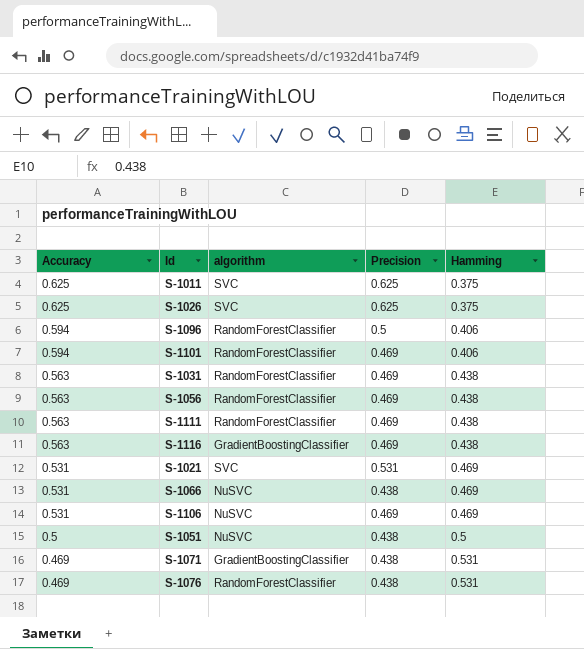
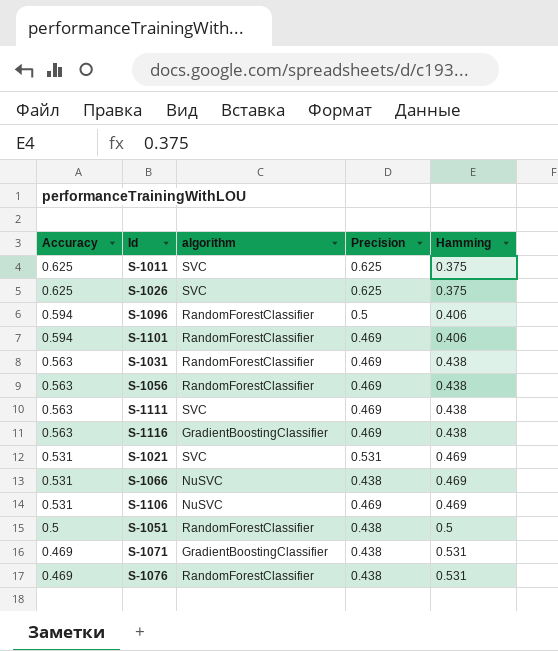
S-1111 | algorithm: RandomForestClassifier -> SVC
S-1051 | algorithm: NuSVC -> RandomForestClassifier

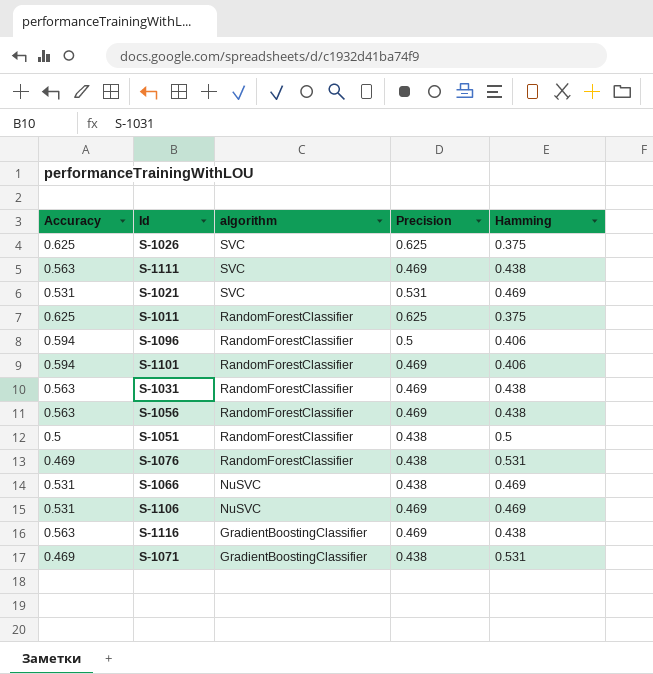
row order: Accuracy descending -> algorithm descending
S-1011 | algorithm: SVC -> RandomForestClassifier

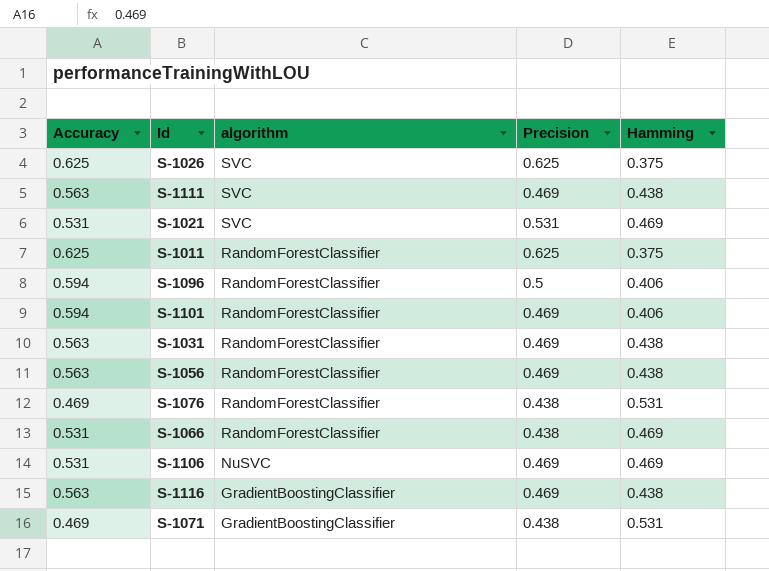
row S-1051: 0.5 | RandomForestClassifier | 0.438 | 0.5 -> none
S-1066 | algorithm: NuSVC -> RandomForestClassifier

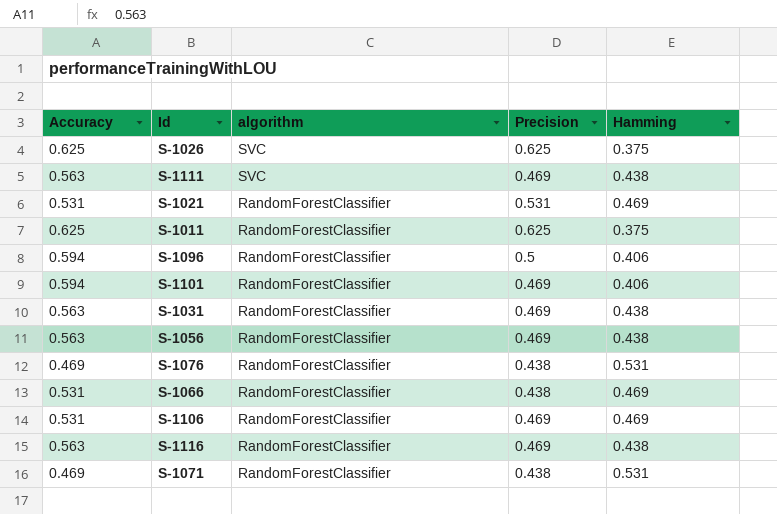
S-1021 | algorithm: SVC -> RandomForestClassifier
S-1106 | algorithm: NuSVC -> RandomForestClassifier
S-1116 | algorithm: GradientBoostingClassifier -> RandomForestClassifier
S-1071 | algorithm: GradientBoostingClassifier -> RandomForestClassifier

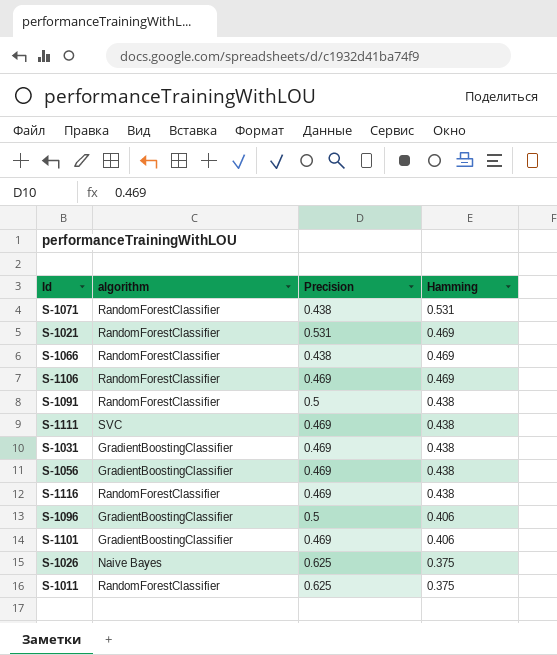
row order: algorithm descending -> Hamming descending
column Accuracy | position: 1 -> none
row S-1076: 0.469 | RandomForestClassifier | 0.438 | 0.531 -> none
row S-1091: none -> RandomForestClassifier | 0.5 | 0.438
S-1031 | algorithm: RandomForestClassifier -> GradientBoostingClassifier
S-1056 | algorithm: RandomForestClassifier -> GradientBoostingClassifier
S-1096 | algorithm: RandomForestClassifier -> GradientBoostingClassifier
S-1101 | algorithm: RandomForestClassifier -> GradientBoostingClassifier
S-1026 | algorithm: SVC -> Naive Bayes

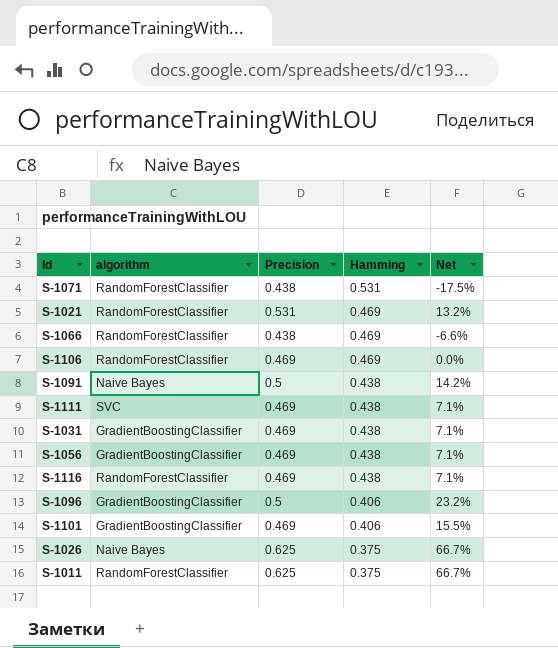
column Net | formula: none -> ([Precision] - [Hamming]) / [Hamming]
S-1091 | algorithm: RandomForestClassifier -> Naive Bayes

